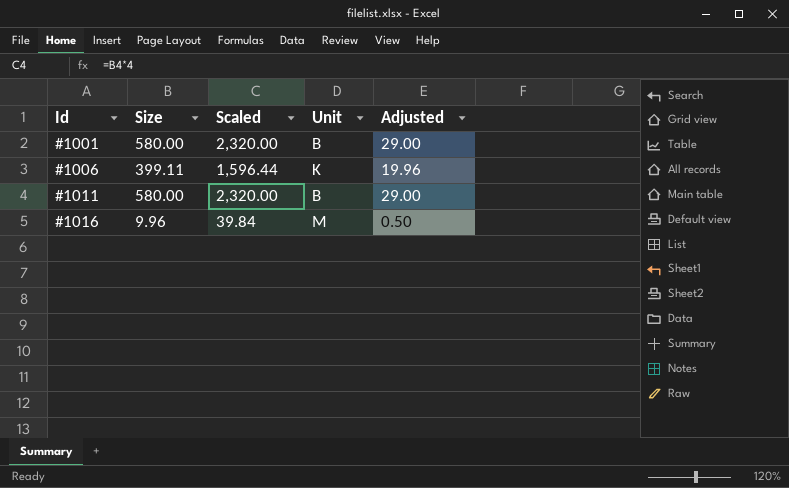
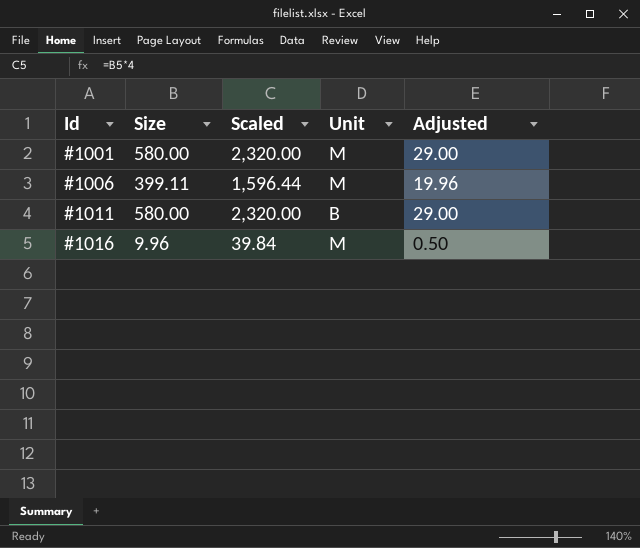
#1001 | Unit: B -> M
#1006 | Unit: K -> M

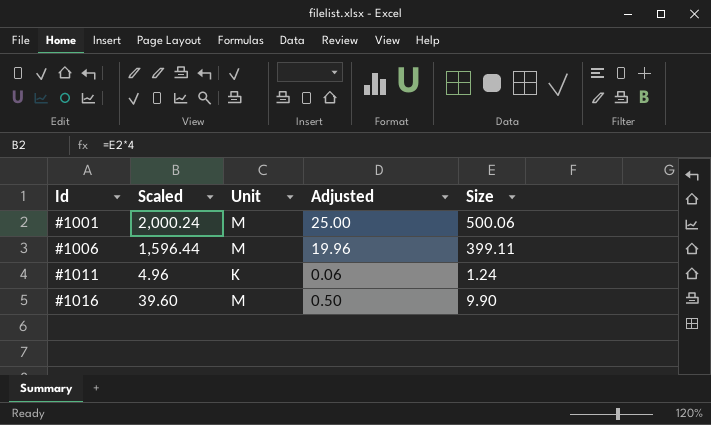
column Size | position: 2 -> 5
#1001 | Scaled: 2,320.00 -> 2,000.24
#1001 | Adjusted: 29.00 -> 25.00
#1001 | Size: 580.00 -> 500.06
#1011 | Scaled: 2,320.00 -> 4.96
#1011 | Unit: B -> K
#1011 | Adjusted: 29.00 -> 0.06
#1011 | Size: 580.00 -> 1.24
#1016 | Scaled: 39.84 -> 39.60
#1016 | Size: 9.96 -> 9.90

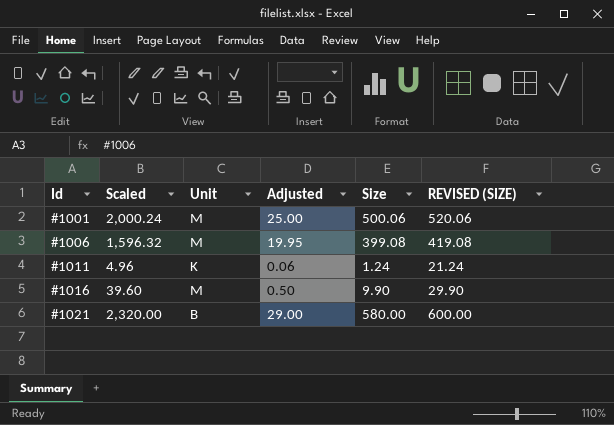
column REVISED (SIZE) | formula: none -> [Size] + 20
#1006 | Scaled: 1,596.44 -> 1,596.32
#1006 | Adjusted: 19.96 -> 19.95
#1006 | Size: 399.11 -> 399.08
row #1021: none -> 2,320.00 | B | 29.00 | 580.00 | 600.00

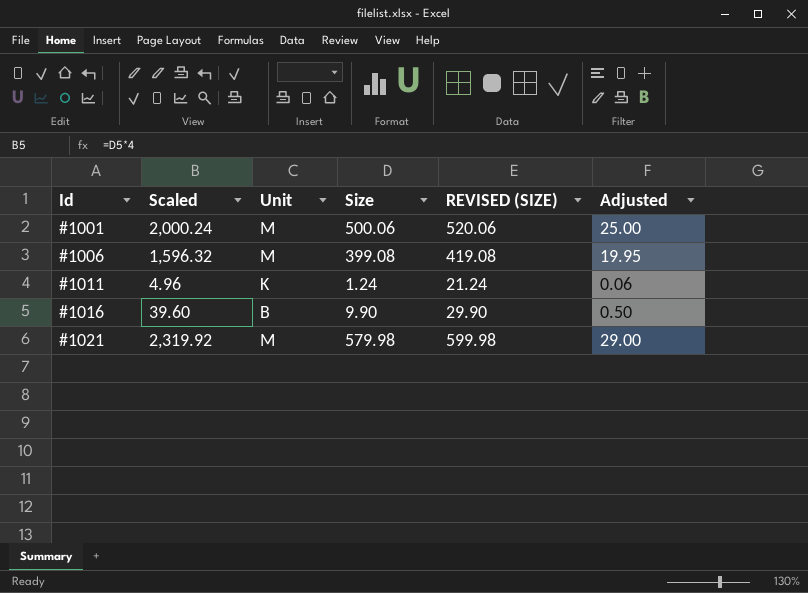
column Adjusted | position: 4 -> 6
#1016 | Unit: M -> B
#1021 | Scaled: 2,320.00 -> 2,319.92
#1021 | Unit: B -> M
#1021 | Size: 580.00 -> 579.98
#1021 | REVISED (SIZE): 600.00 -> 599.98

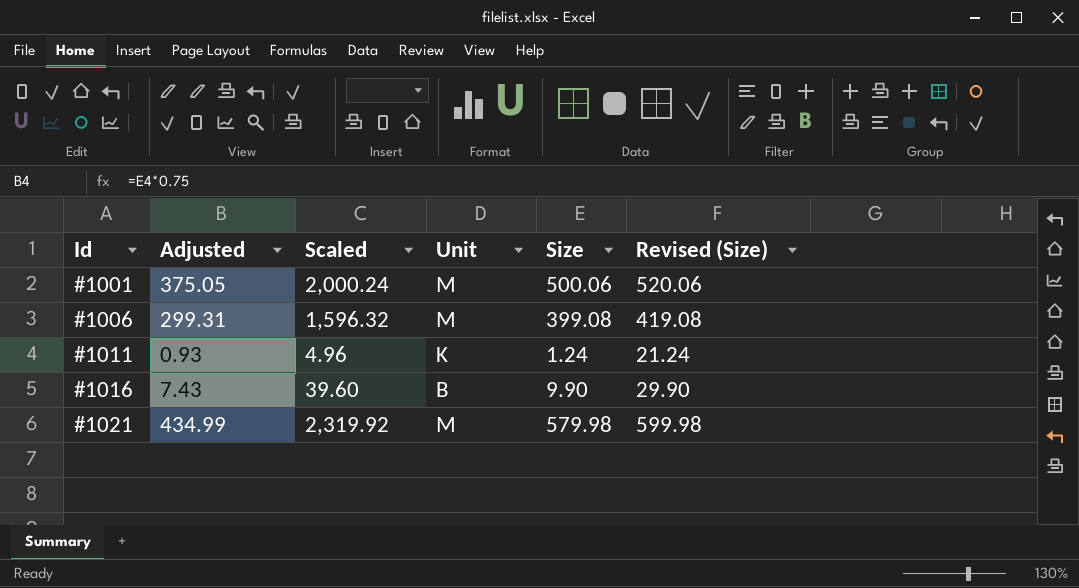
column Adjusted | formula: [Size] * 0.05 -> [Size] * 0.75
column Adjusted | position: 6 -> 2
column name: REVISED (SIZE) -> Revised (Size)

